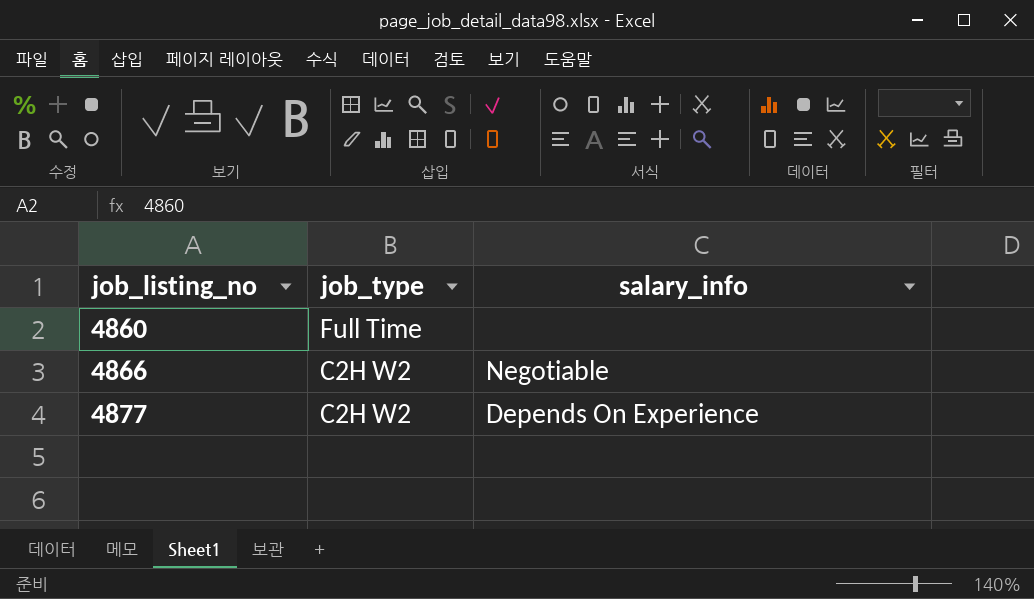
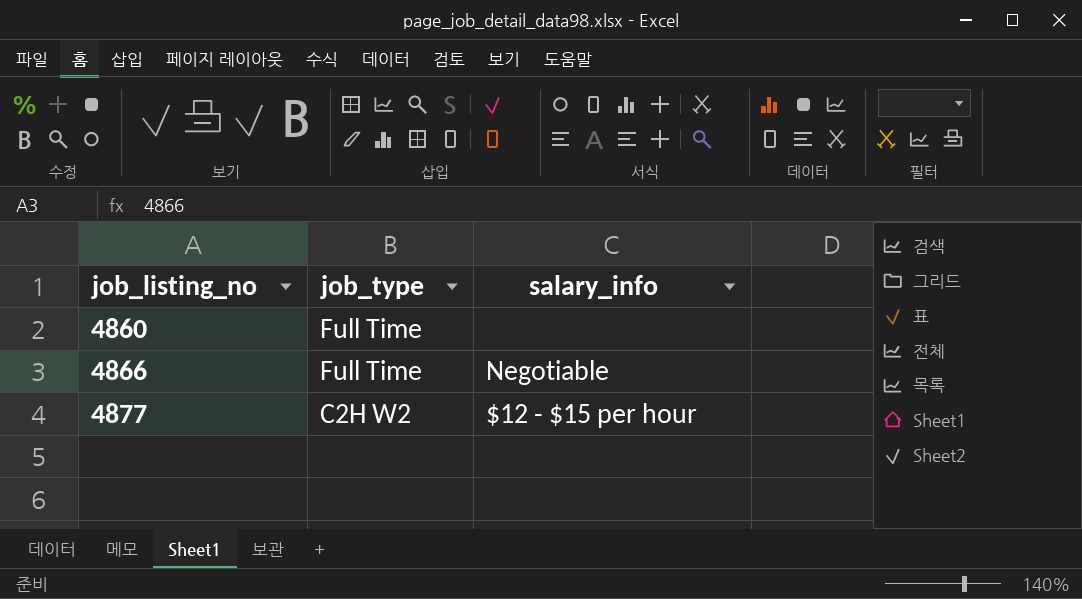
4866 | job_type: C2H W2 -> Full Time
4877 | salary_info: Depends On Experience -> $12 - $15 per hour

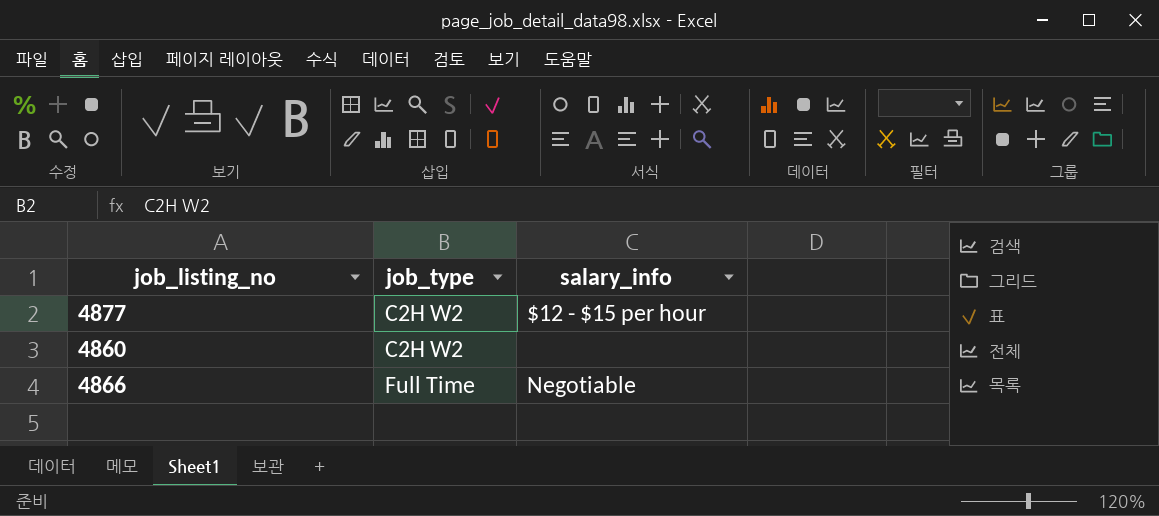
row order: job_listing_no ascending -> job_type ascending
4860 | job_type: Full Time -> C2H W2

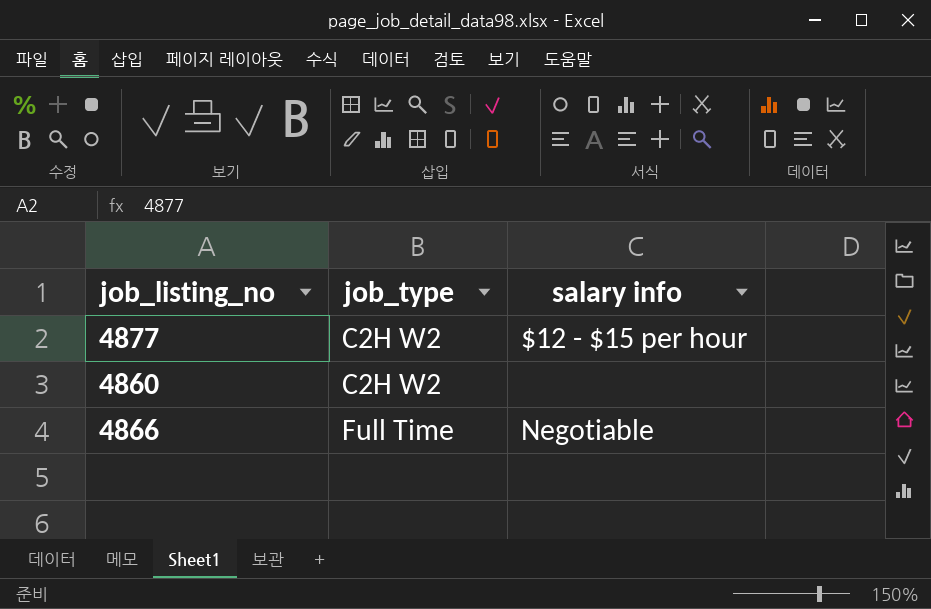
column name: salary_info -> salary info

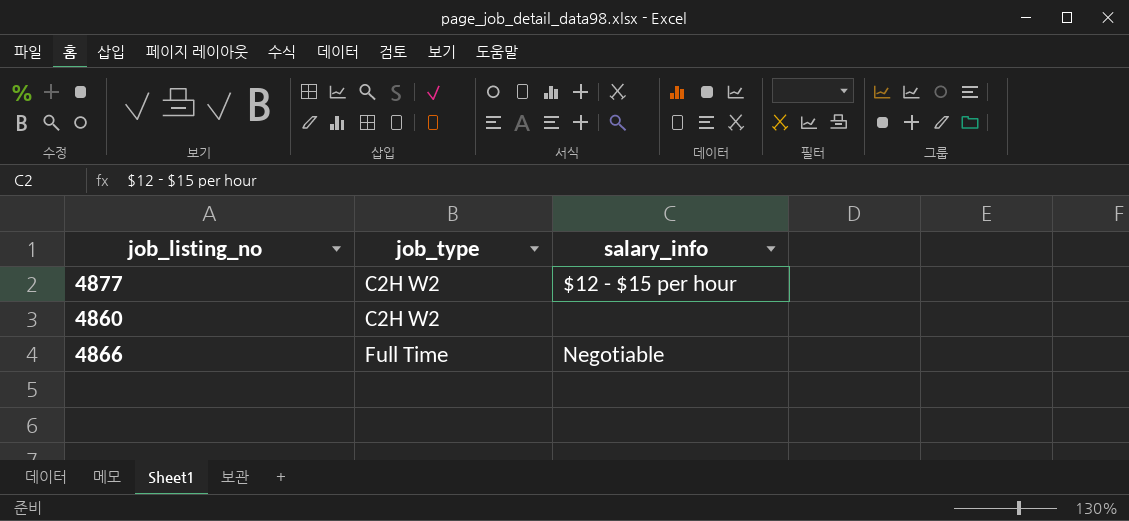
column name: salary info -> salary_info

